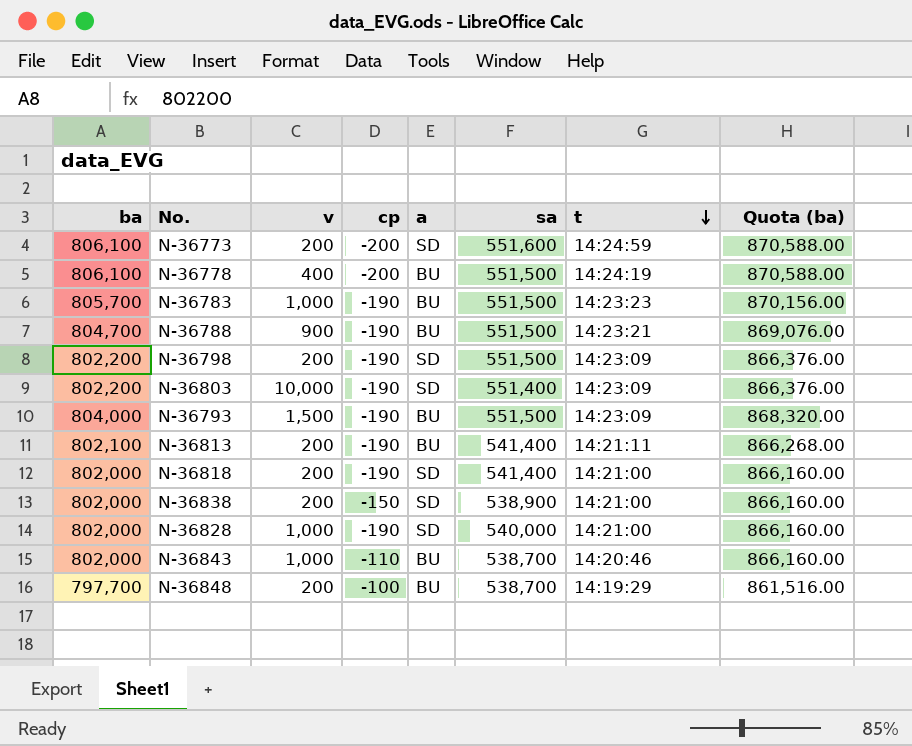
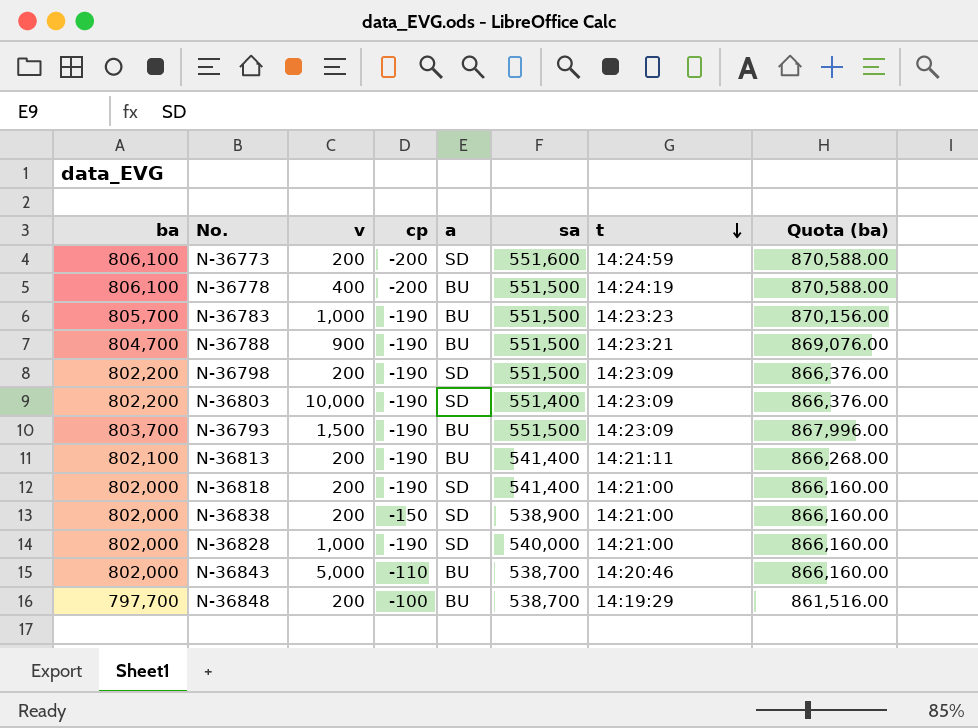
N-36793 | ba: 804,000 -> 803,700
N-36793 | Quota (ba): 868,320.00 -> 867,996.00
N-36843 | v: 1,000 -> 5,000

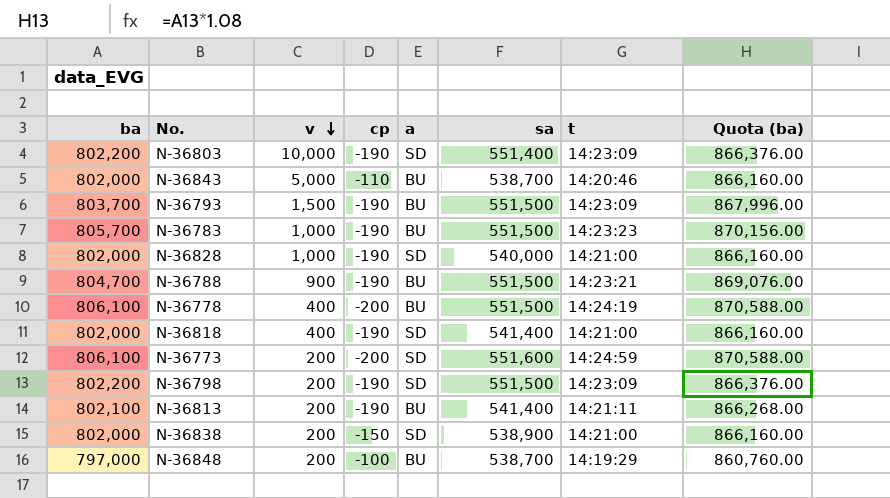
row order: t descending -> v descending
N-36818 | v: 200 -> 400
N-36848 | ba: 797,700 -> 797,000
N-36848 | Quota (ba): 861,516.00 -> 860,760.00

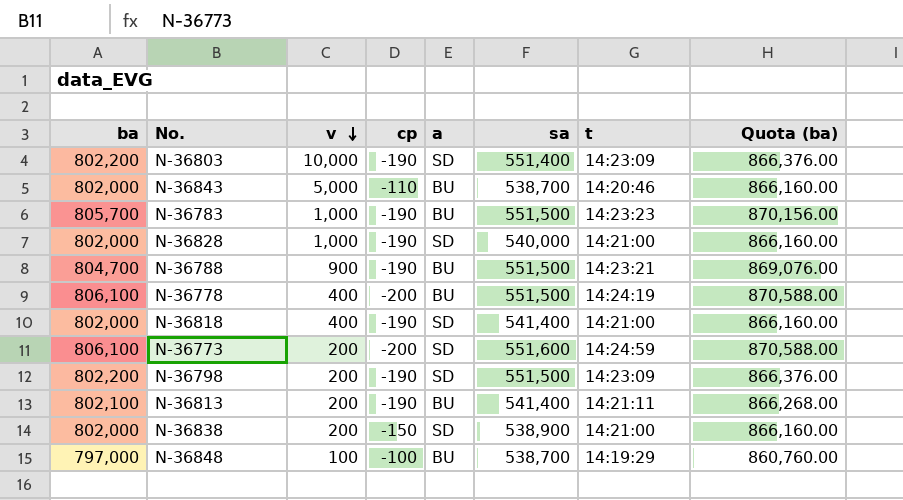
row N-36793: 803,700 | 1,500 | -190 | BU | 551,500 | 14:23:09 | 867,996.00 -> none
N-36848 | v: 200 -> 100

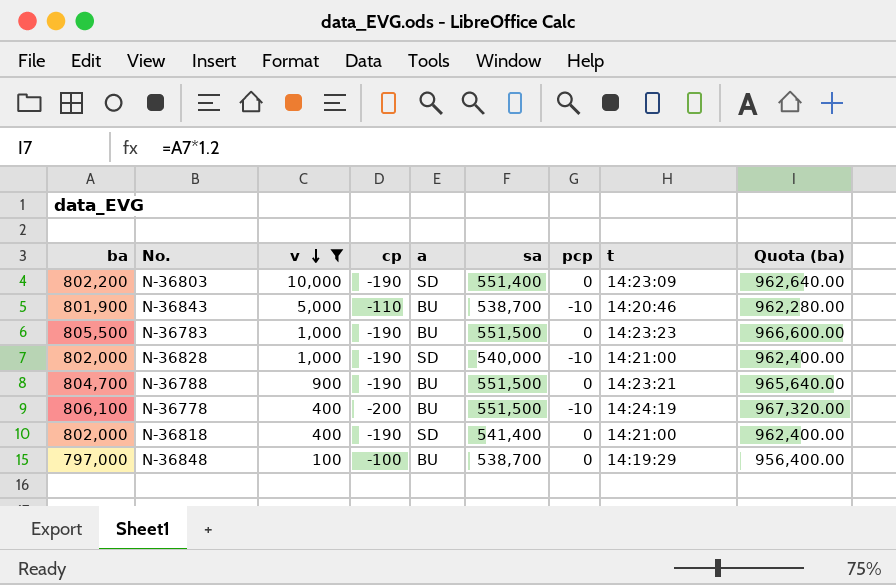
filter: none -> v != 200
column pcp | position: none -> 7
column Quota (ba) | formula: [ba] * 1.08 -> [ba] * 1.2
N-36843 | ba: 802,000 -> 801,900
N-36783 | ba: 805,700 -> 805,500

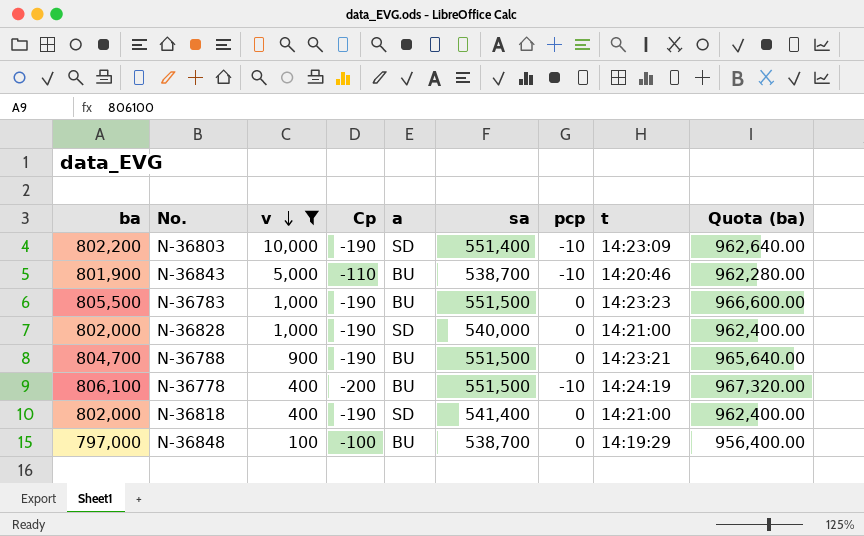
column name: cp -> Cp
N-36803 | pcp: 0 -> -10
N-36828 | pcp: -10 -> 0

